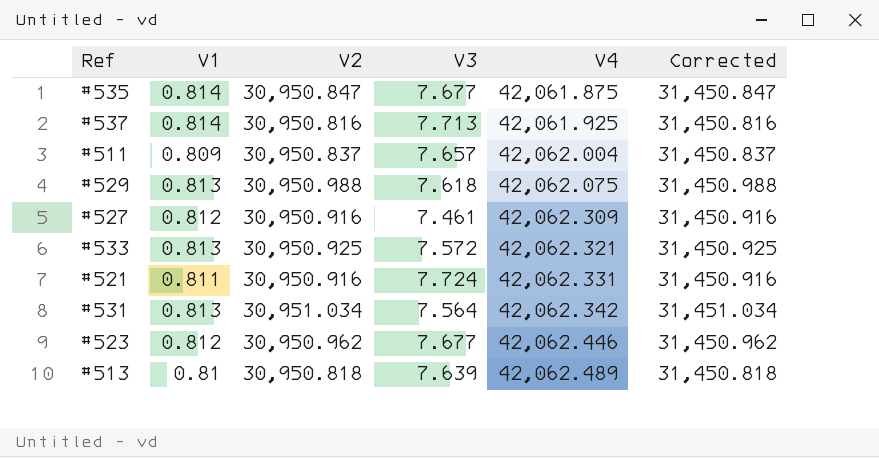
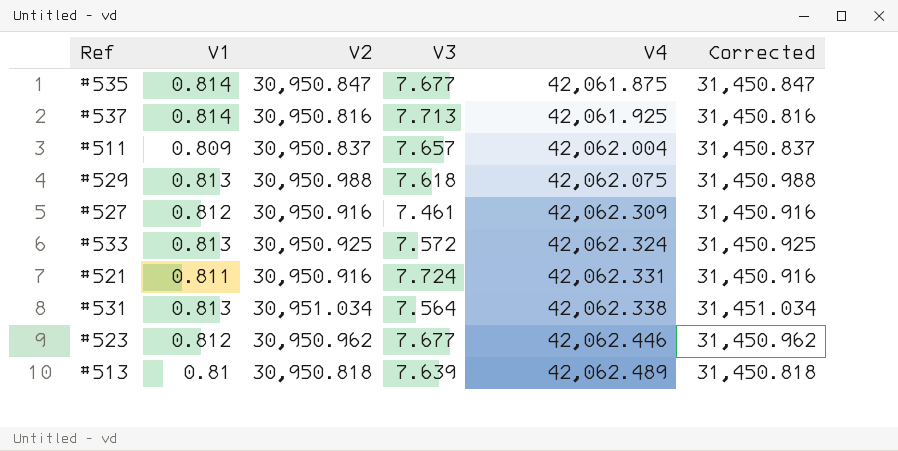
#533 | V4: 42,062.321 -> 42,062.324
#531 | V4: 42,062.342 -> 42,062.338

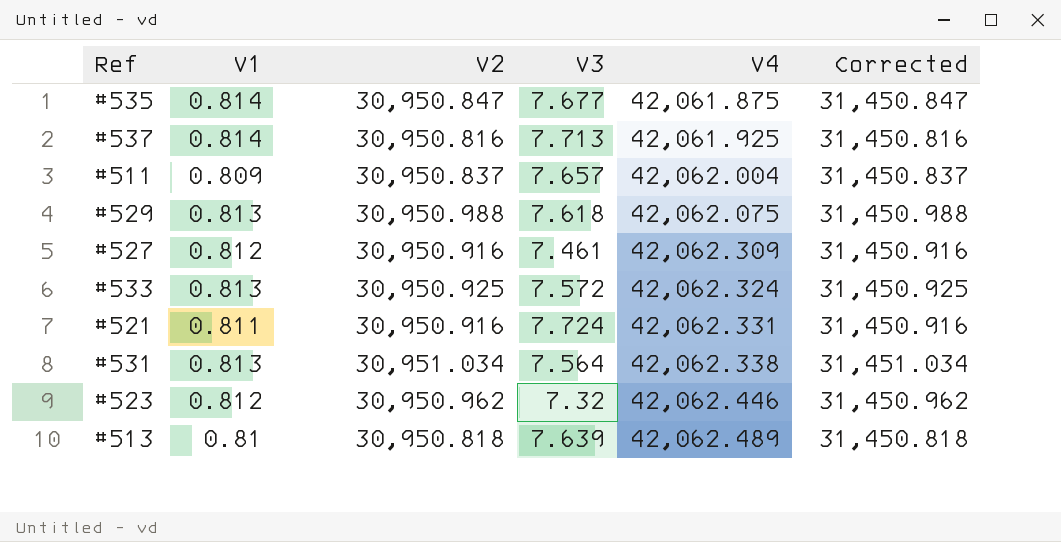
#523 | V3: 7.677 -> 7.32

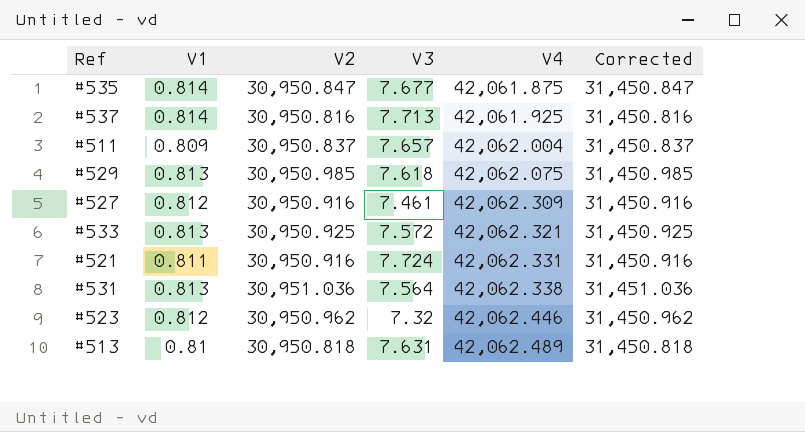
#529 | V2: 30,950.988 -> 30,950.985
#529 | Corrected: 31,450.988 -> 31,450.985
#533 | V4: 42,062.324 -> 42,062.321
#531 | V2: 30,951.034 -> 30,951.036
#531 | Corrected: 31,451.034 -> 31,451.036
#513 | V3: 7.639 -> 7.631

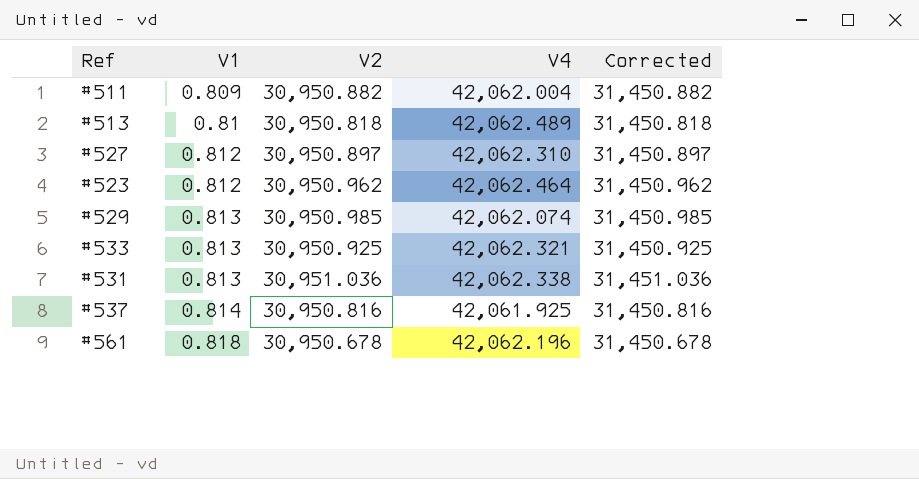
row order: V4 ascending -> V1 ascending
column V3 | position: 4 -> none
row #535: 0.814 | 30,950.847 | 7.677 | 42,061.875 | 31,450.847 -> none
row #521: 0.811 | 30,950.916 | 7.724 | 42,062.331 | 31,450.916 -> none
#511 | V2: 30,950.837 -> 30,950.882
#511 | Corrected: 31,450.837 -> 31,450.882
#527 | V2: 30,950.916 -> 30,950.897
#527 | V4: 42,062.309 -> 42,062.310
#527 | Corrected: 31,450.916 -> 31,450.897
#523 | V4: 42,062.446 -> 42,062.464
#529 | V4: 42,062.075 -> 42,062.074
row #561: none -> 0.818 | 30,950.678 | 42,062.196 | 31,450.678

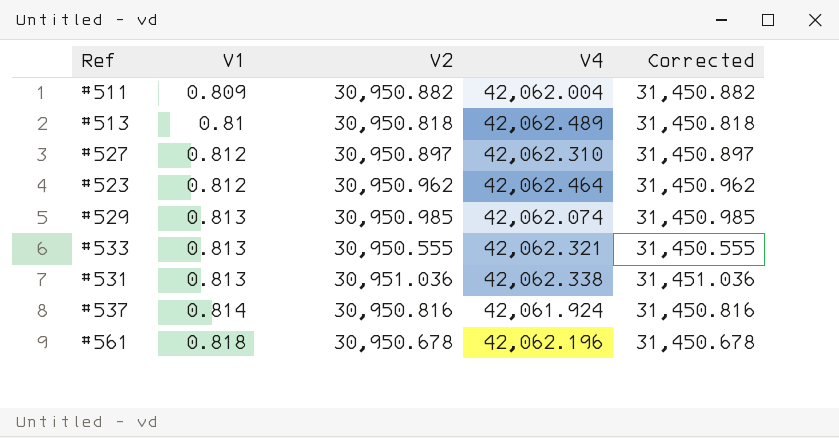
#533 | V2: 30,950.925 -> 30,950.555
#533 | Corrected: 31,450.925 -> 31,450.555
#537 | V4: 42,061.925 -> 42,061.924

